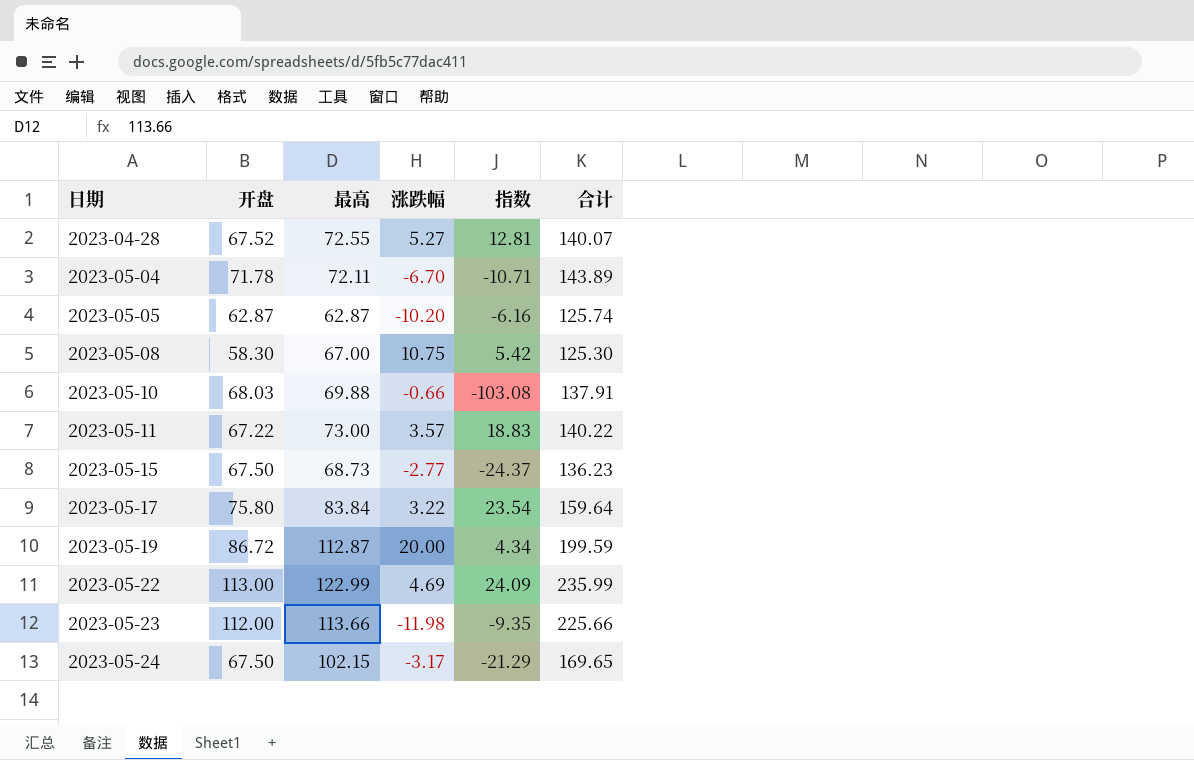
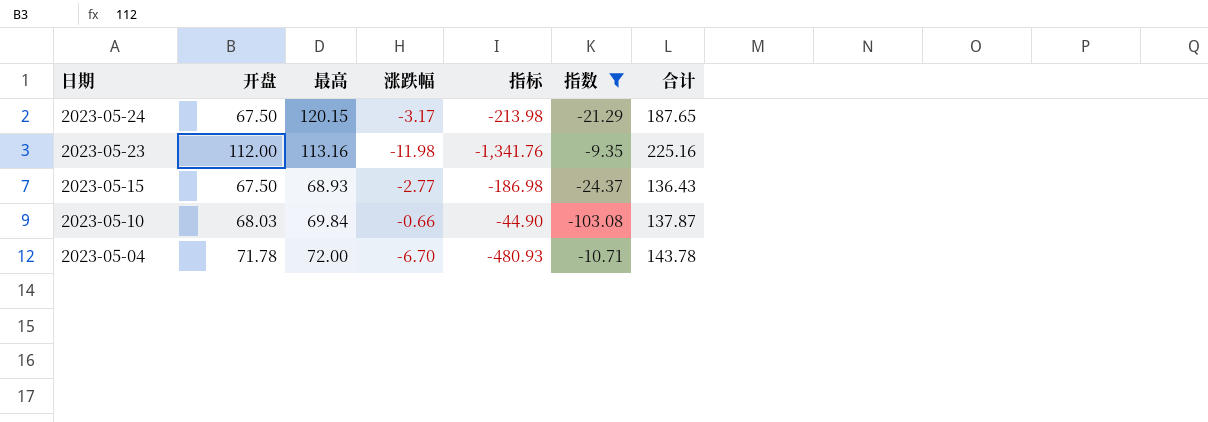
filter: none -> 指数 <= -9.35
row order: 日期 ascending -> 日期 descending
column 指标 | formula: none -> [开盘] * [涨跌幅]
2023-05-24 | 最高: 102.15 -> 120.15
2023-05-24 | 合计: 169.65 -> 187.65
2023-05-23 | 最高: 113.66 -> 113.16
2023-05-23 | 合计: 225.66 -> 225.16
2023-05-15 | 最高: 68.73 -> 68.93
2023-05-15 | 合计: 136.23 -> 136.43
2023-05-10 | 最高: 69.88 -> 69.84
2023-05-10 | 合计: 137.91 -> 137.87
2023-05-04 | 最高: 72.11 -> 72.00
2023-05-04 | 合计: 143.89 -> 143.78

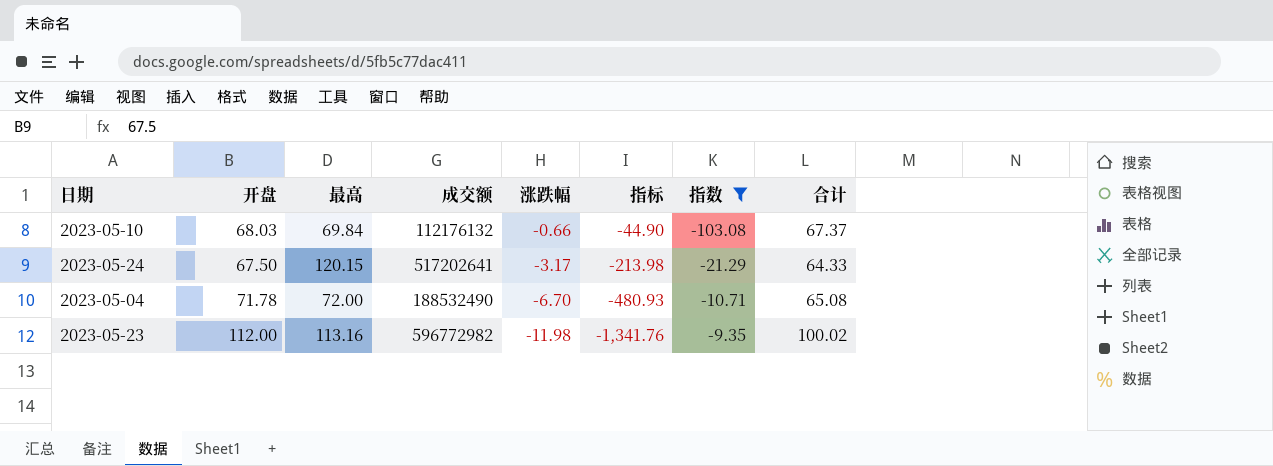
row order: 日期 descending -> 涨跌幅 descending
column 成交额 | position: none -> 4
column 合计 | formula: [开盘] + [最高] -> [开盘] + [涨跌幅]
row 2023-05-15: 67.50 | 68.93 | -2.77 | -186.98 | -24.37 | 136.43 -> none

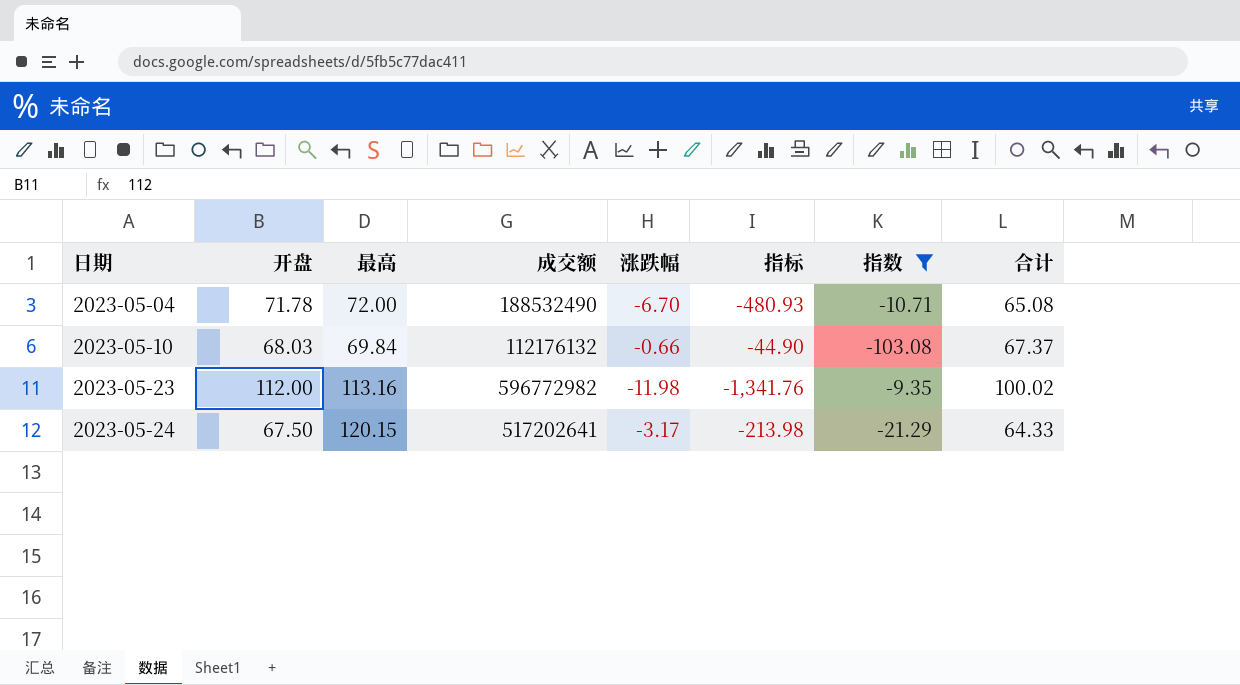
row order: 涨跌幅 descending -> 日期 ascending

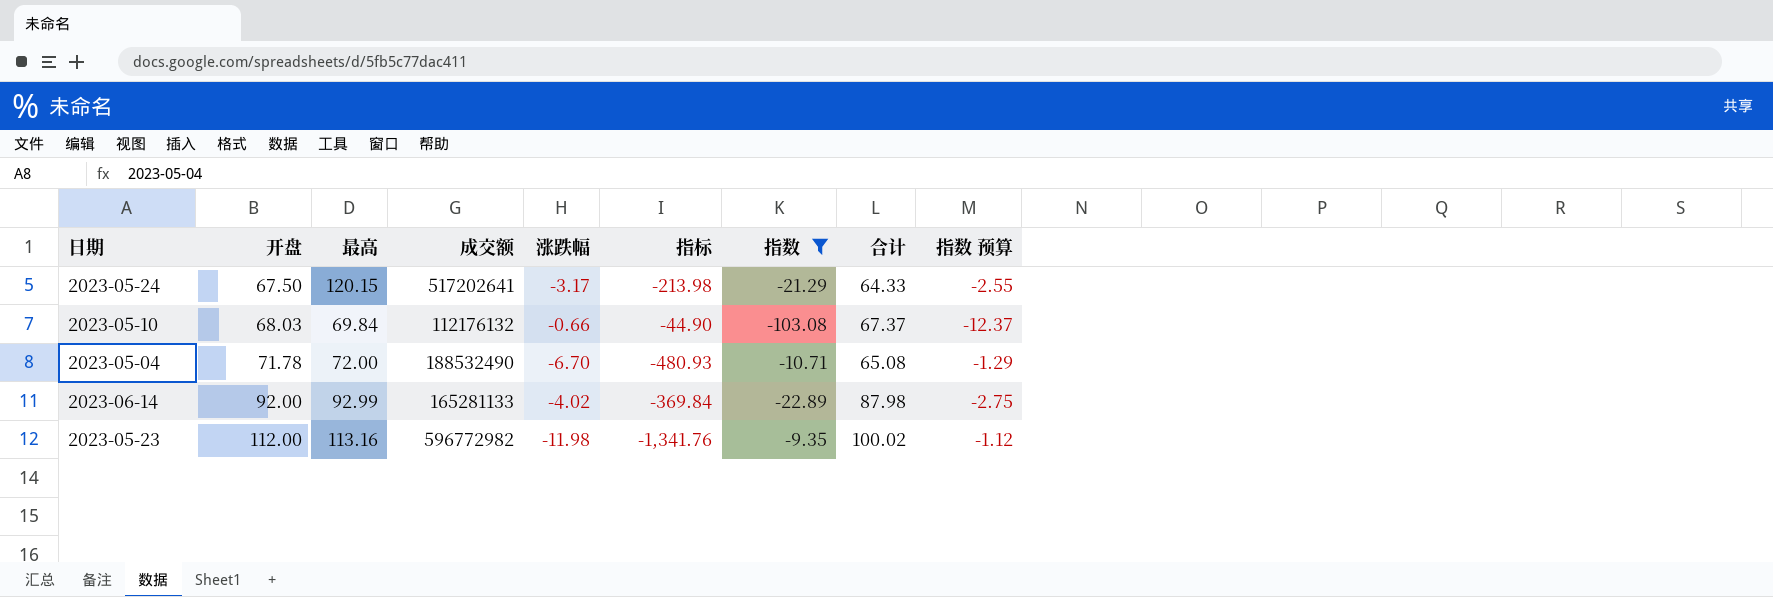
row order: 日期 ascending -> 开盘 ascending
column 指数 预算 | formula: none -> [指数] * 0.12
row 2023-06-14: none -> 92.00 | 92.99 | 165281133 | -4.02 | -369.84 | -22.89 | 87.98 | -2.75

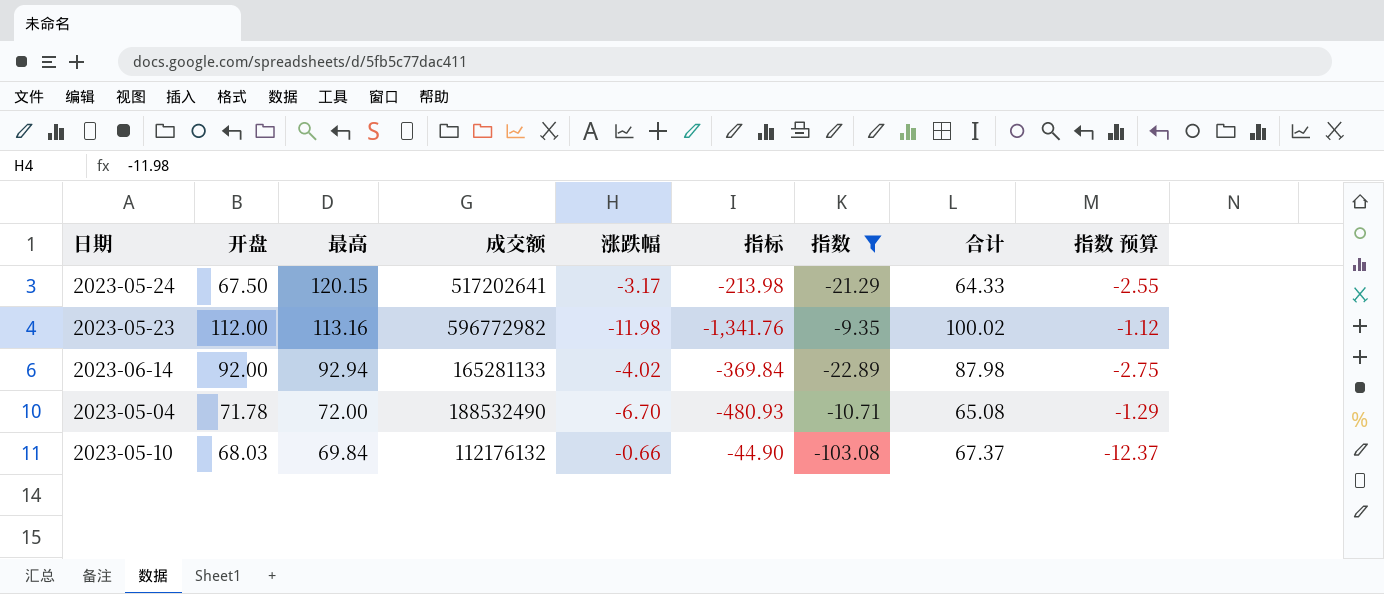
row order: 开盘 ascending -> 最高 descending
2023-06-14 | 最高: 92.99 -> 92.94

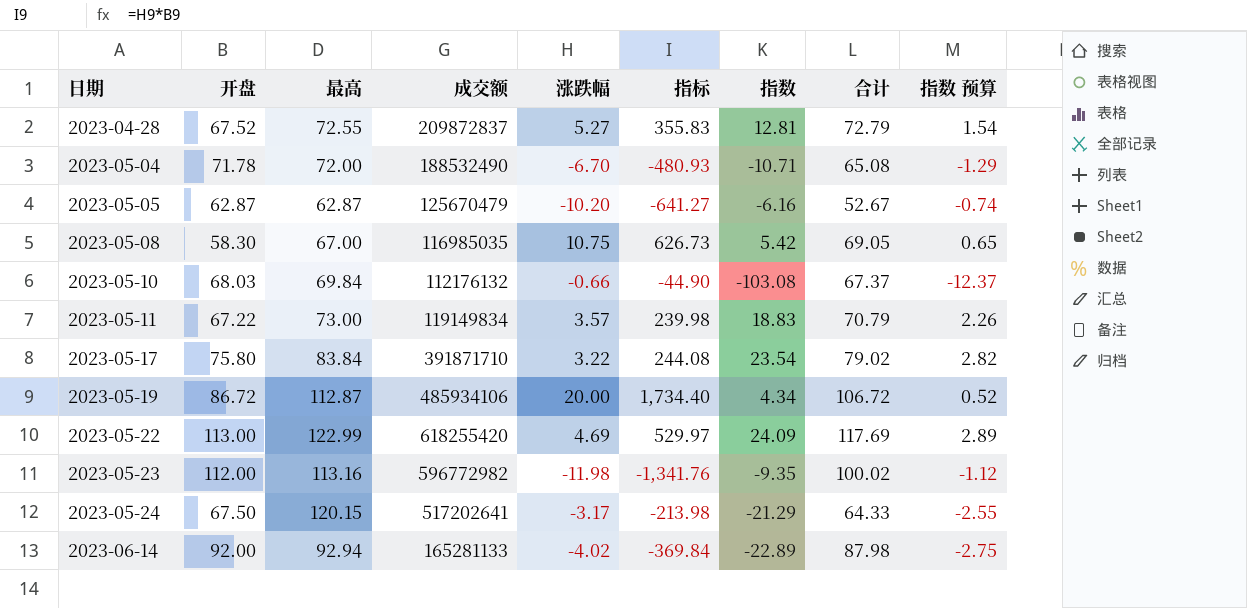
filter: 指数 <= -9.35 -> none
row order: 最高 descending -> 日期 ascending

